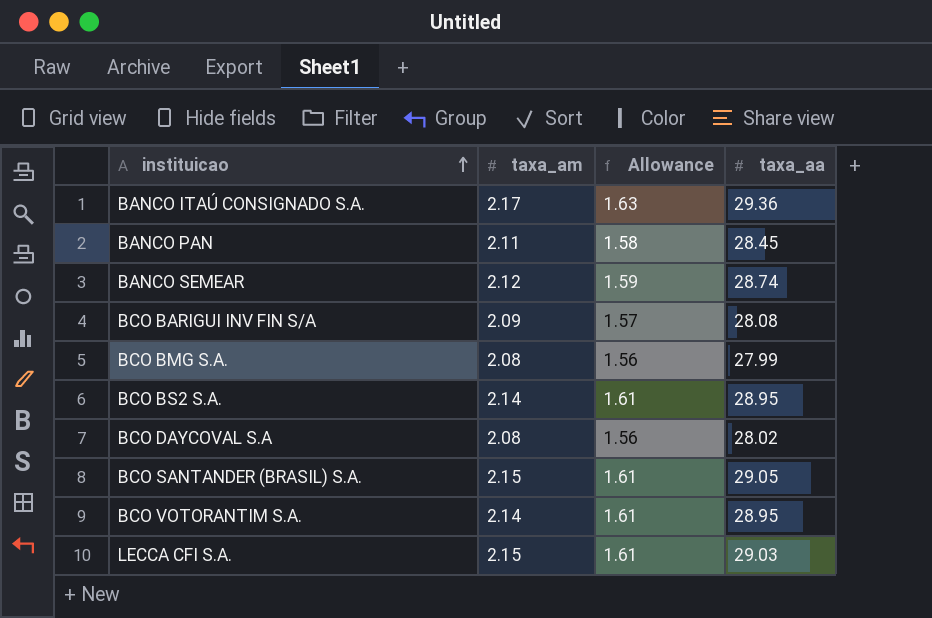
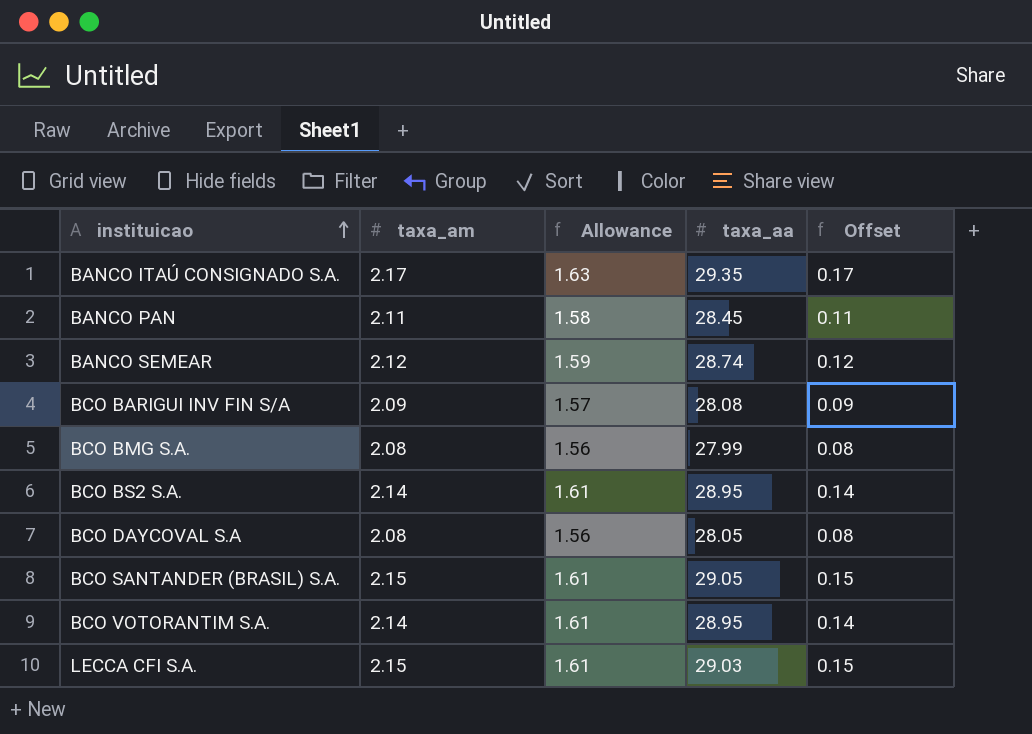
column Offset | formula: none -> [taxa_am] - 2
BANCO ITAÚ CONSIGNADO S.A. | taxa_aa: 29.36 -> 29.35
BCO DAYCOVAL S.A | taxa_aa: 28.02 -> 28.05

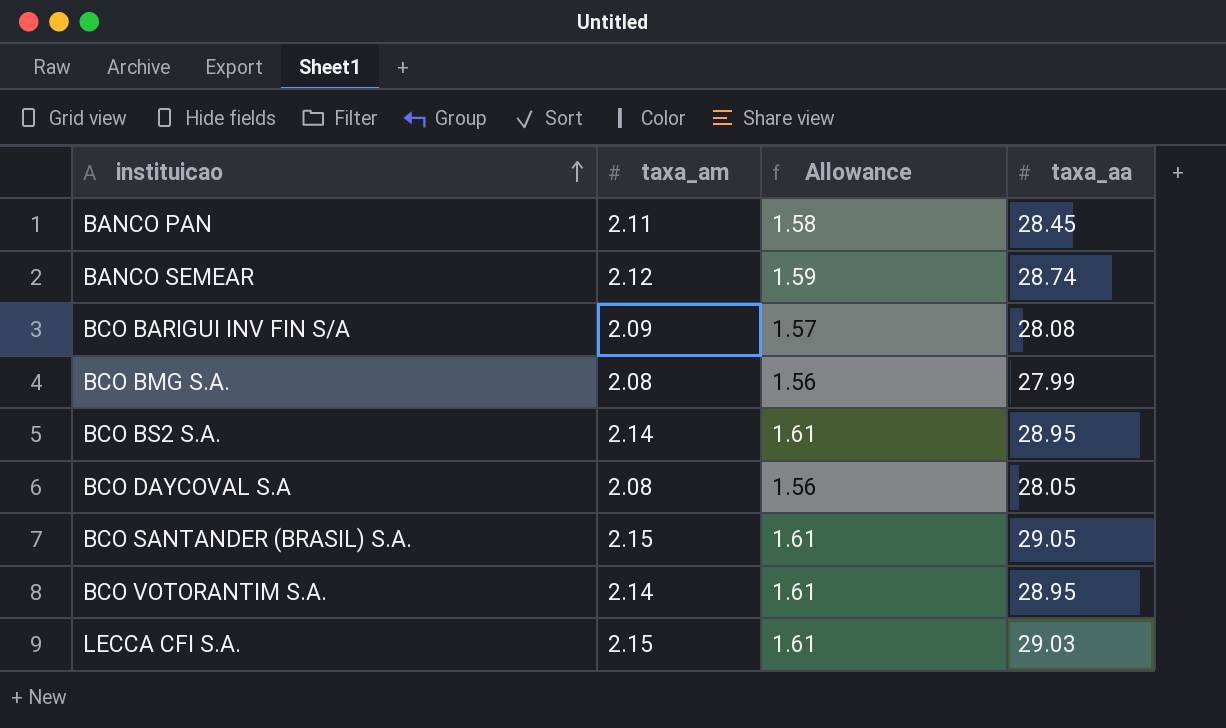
column Offset | formula: [taxa_am] - 2 -> none
row BANCO ITAÚ CONSIGNADO S.A.: 2.17 | 1.63 | 29.35 | 0.17 -> none

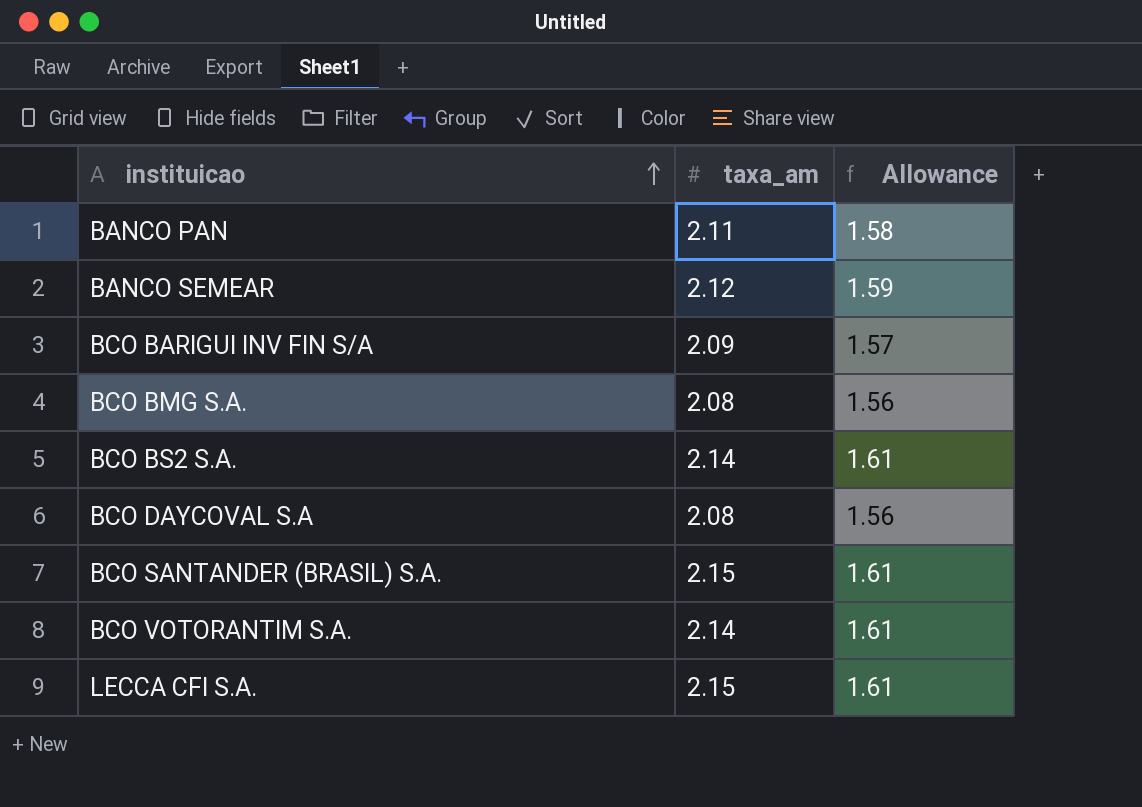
column taxa_aa | position: 4 -> none

